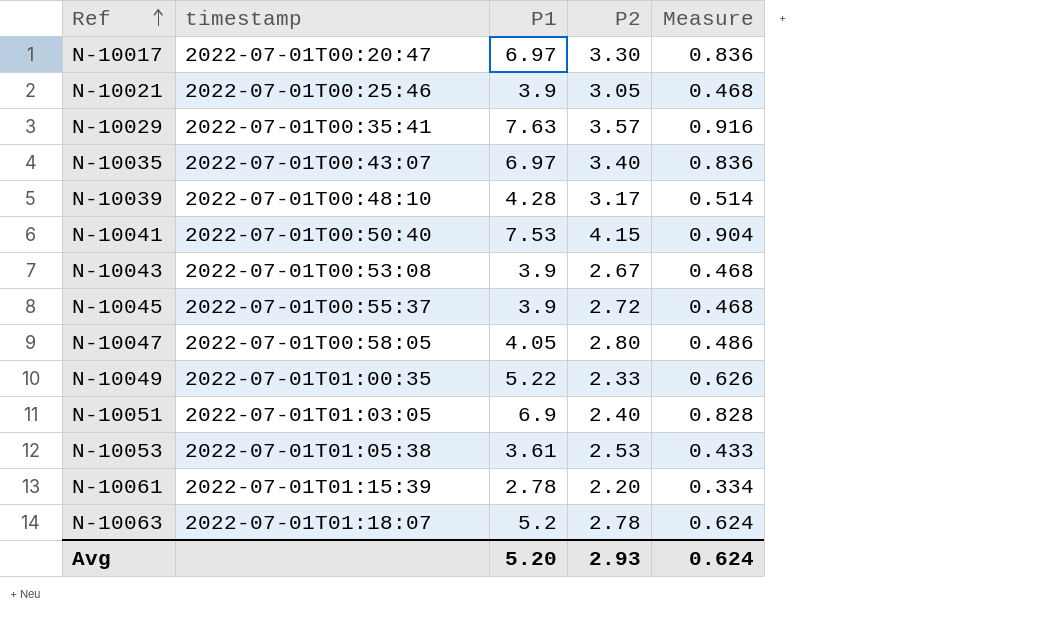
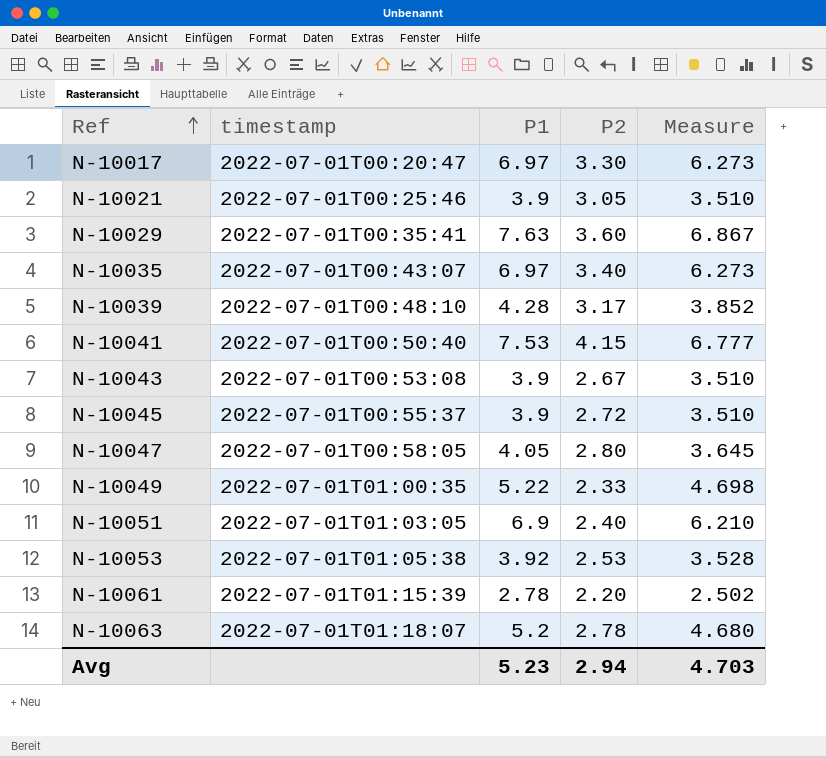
column Measure | formula: [P1] * 0.12 -> [P1] * 0.9
N-10029 | P2: 3.57 -> 3.60
N-10053 | P1: 3.61 -> 3.92
Avg | P1: 5.20 -> 5.23
Avg | P2: 2.93 -> 2.94
Avg | Measure: 0.624 -> 4.703

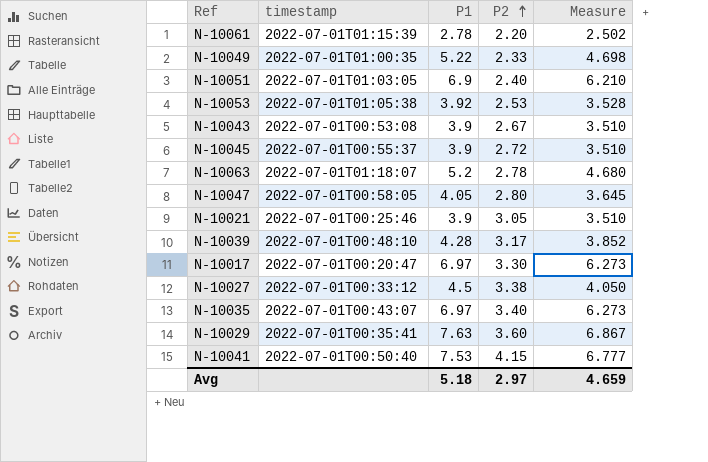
row order: Ref ascending -> P2 ascending
row N-10027: none -> 2022-07-01T00:33:12 | 4.5 | 3.38 | 4.050
Avg | P1: 5.23 -> 5.18
Avg | P2: 2.94 -> 2.97
Avg | Measure: 4.703 -> 4.659

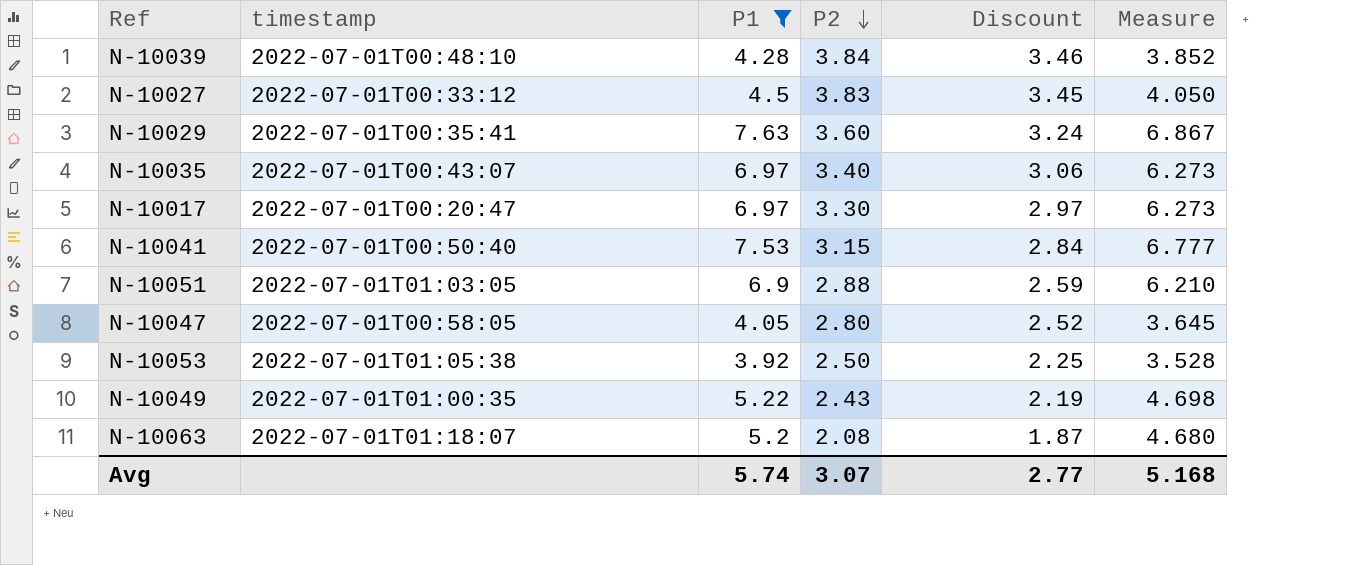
filter: none -> P1 >= 3.92
row order: P2 ascending -> P2 descending
column Discount | formula: none -> [P2] * 0.9
N-10039 | P2: 3.17 -> 3.84
N-10027 | P2: 3.38 -> 3.83
N-10041 | P2: 4.15 -> 3.15
N-10051 | P2: 2.40 -> 2.88
N-10053 | P2: 2.53 -> 2.50
N-10049 | P2: 2.33 -> 2.43
N-10063 | P2: 2.78 -> 2.08
Avg | P1: 5.18 -> 5.74
Avg | P2: 2.97 -> 3.07
Avg | Measure: 4.659 -> 5.168

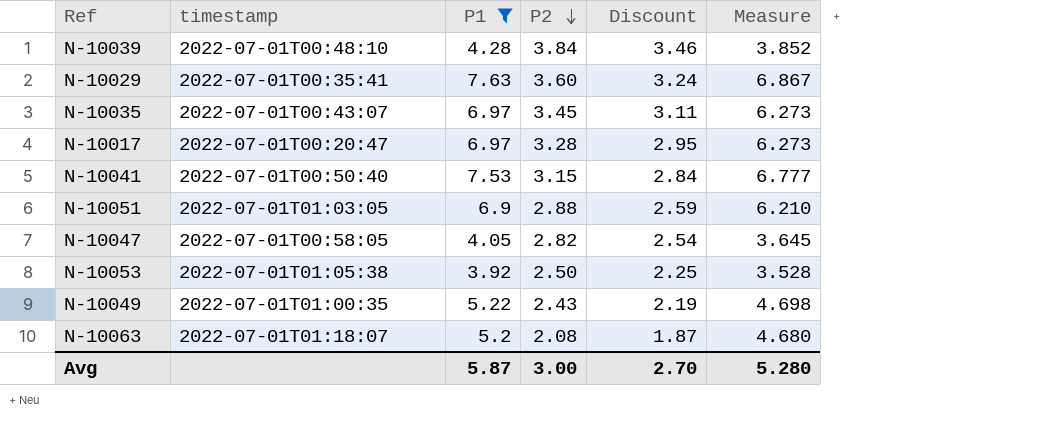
row N-10027: 2022-07-01T00:33:12 | 4.5 | 3.83 | 3.45 | 4.050 -> none
N-10035 | P2: 3.40 -> 3.45
N-10035 | Discount: 3.06 -> 3.11
N-10017 | P2: 3.30 -> 3.28
N-10017 | Discount: 2.97 -> 2.95
N-10047 | P2: 2.80 -> 2.82
N-10047 | Discount: 2.52 -> 2.54
Avg | P1: 5.74 -> 5.87
Avg | P2: 3.07 -> 3.00
Avg | Discount: 2.77 -> 2.70
Avg | Measure: 5.168 -> 5.280

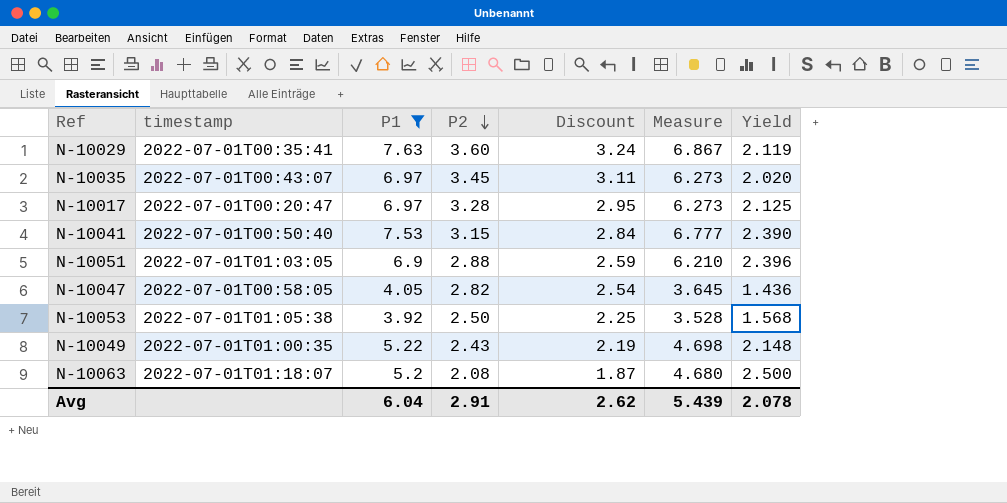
column Yield | formula: none -> [P1] / [P2]
row N-10039: 2022-07-01T00:48:10 | 4.28 | 3.84 | 3.46 | 3.852 -> none
Avg | P1: 5.87 -> 6.04
Avg | P2: 3.00 -> 2.91
Avg | Discount: 2.70 -> 2.62
Avg | Measure: 5.280 -> 5.439

